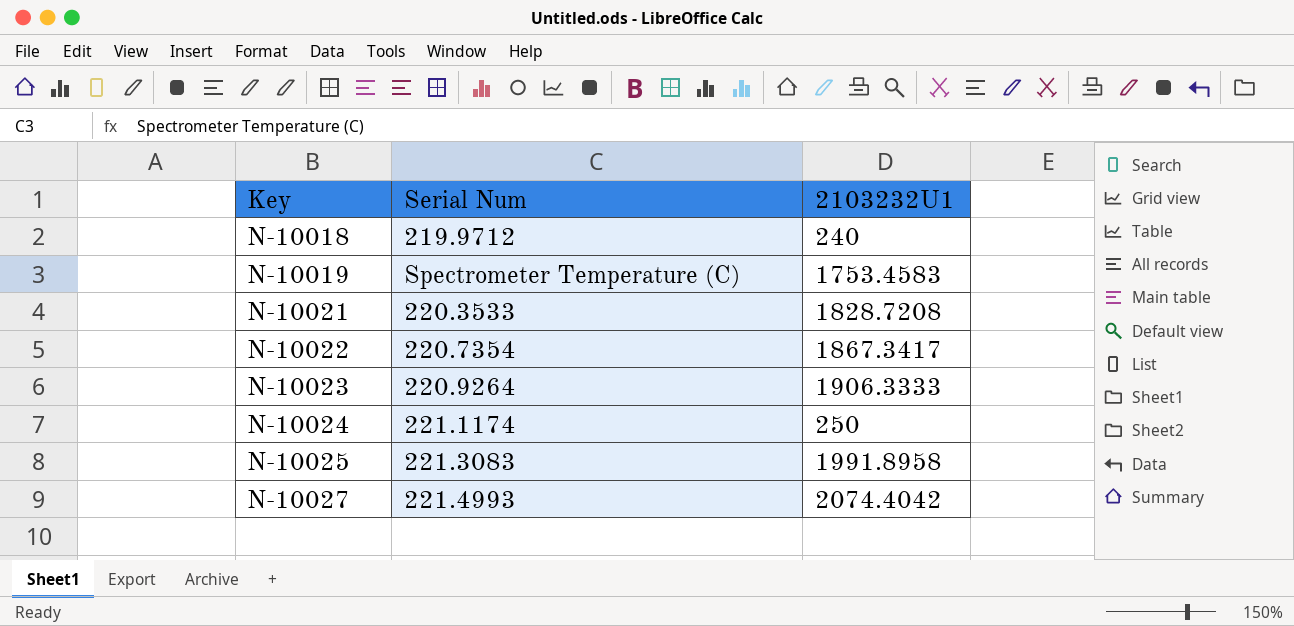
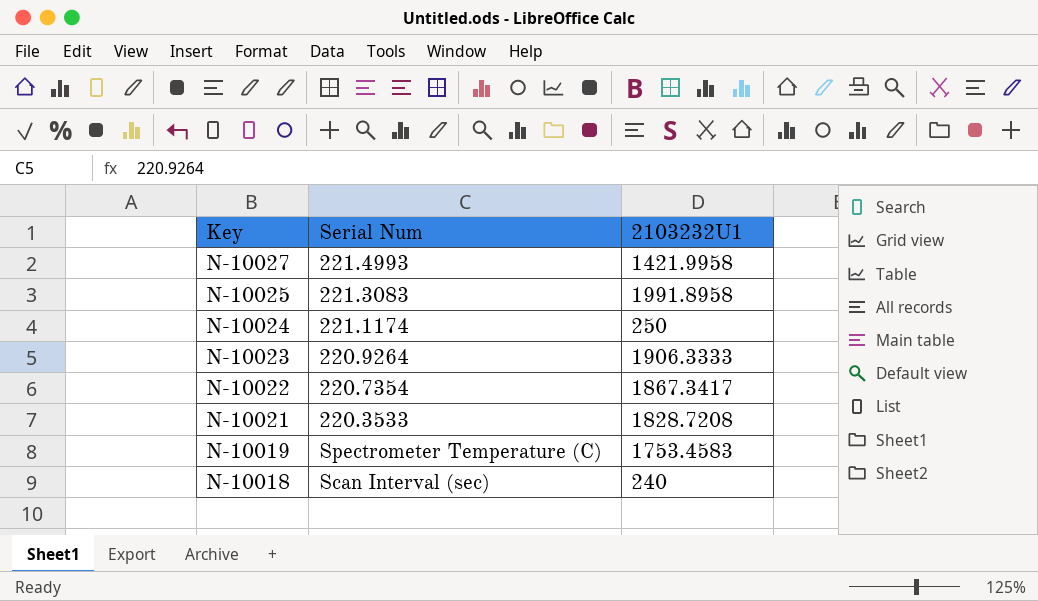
row order: Key ascending -> Key descending
N-10027 | 2103232U1: 2074.4042 -> 1421.9958
N-10018 | Serial Num: 219.9712 -> Scan Interval (sec)

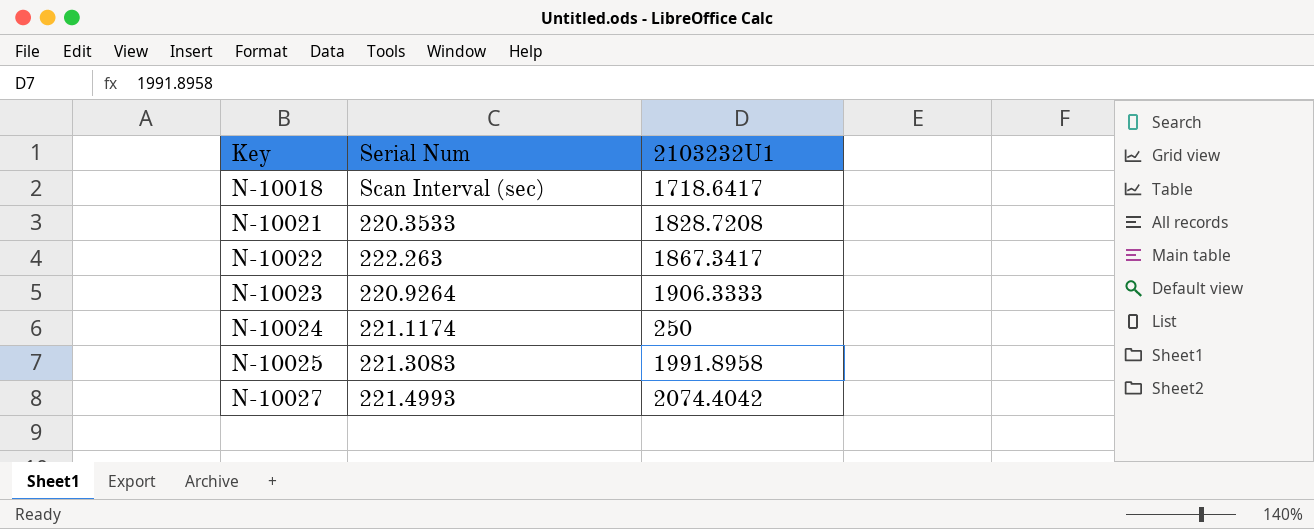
row order: Key descending -> Key ascending
row N-10019: Spectrometer Temperature (C) | 1753.4583 -> none
N-10018 | 2103232U1: 240 -> 1718.6417
N-10022 | Serial Num: 220.7354 -> 222.263
N-10027 | 2103232U1: 1421.9958 -> 2074.4042

